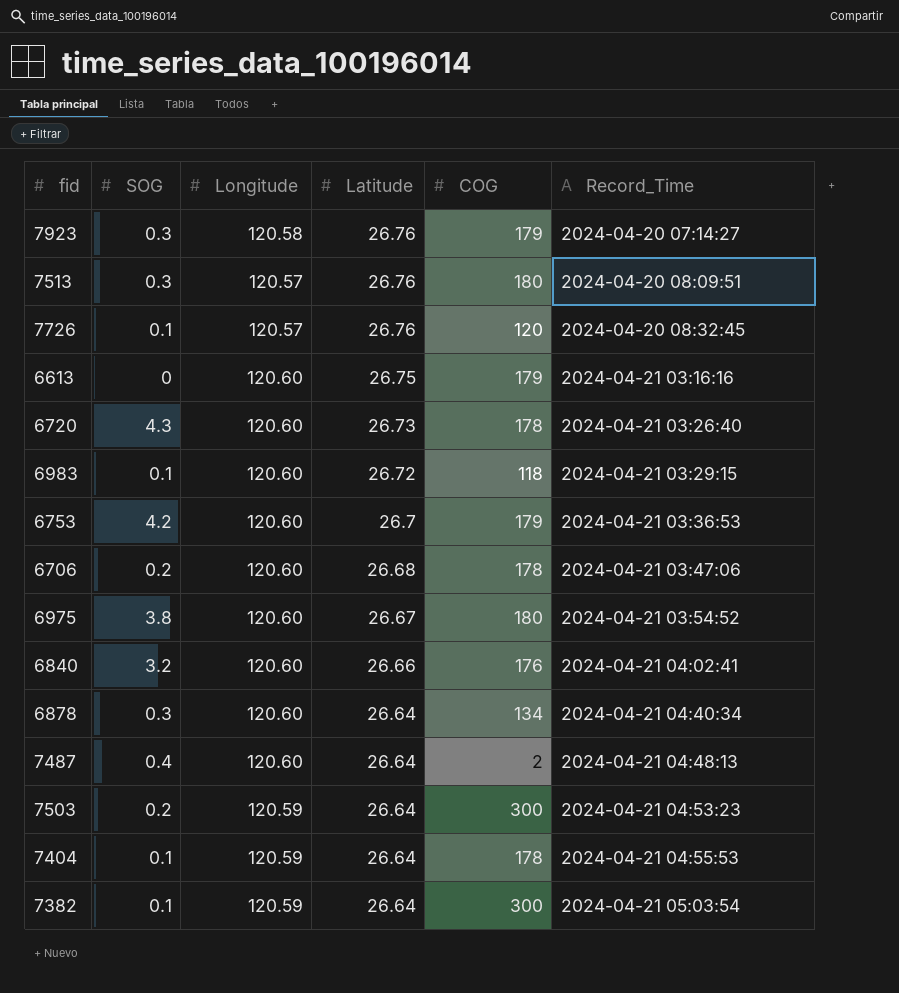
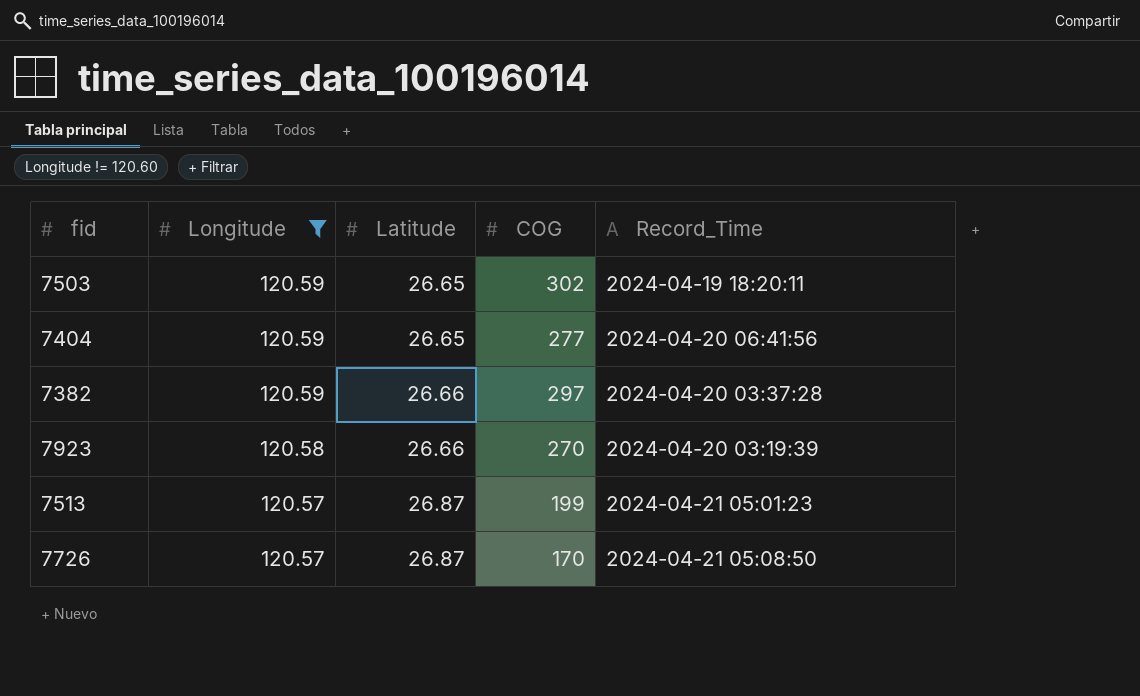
filter: none -> Longitude != 120.60
row order: Latitude descending -> Longitude descending
column SOG | position: 2 -> none
7503 | Latitude: 26.64 -> 26.65
7503 | COG: 300 -> 302
7503 | Record_Time: 2024-04-21 04:53:23 -> 2024-04-19 18:20:11
7404 | Latitude: 26.64 -> 26.65
7404 | COG: 178 -> 277
7404 | Record_Time: 2024-04-21 04:55:53 -> 2024-04-20 06:41:56
7382 | Latitude: 26.64 -> 26.66
7382 | COG: 300 -> 297
7382 | Record_Time: 2024-04-21 05:03:54 -> 2024-04-20 03:37:28
7923 | Latitude: 26.76 -> 26.66
7923 | COG: 179 -> 270
7923 | Record_Time: 2024-04-20 07:14:27 -> 2024-04-20 03:19:39
7513 | Latitude: 26.76 -> 26.87
7513 | COG: 180 -> 199
7513 | Record_Time: 2024-04-20 08:09:51 -> 2024-04-21 05:01:23
7726 | Latitude: 26.76 -> 26.87
7726 | COG: 120 -> 170
7726 | Record_Time: 2024-04-20 08:32:45 -> 2024-04-21 05:08:50

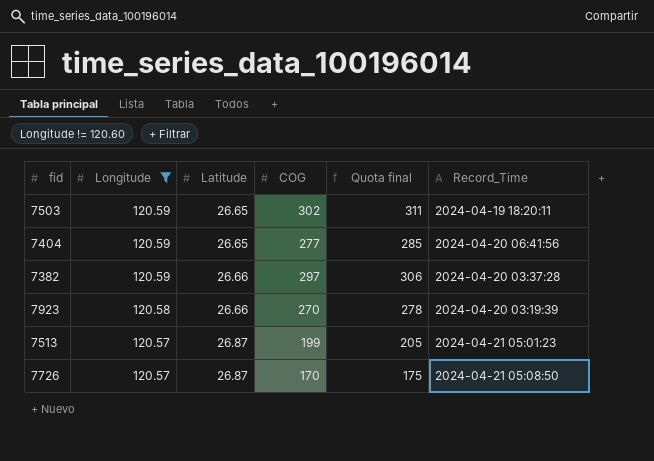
column Quota final | formula: none -> [COG] * 1.03

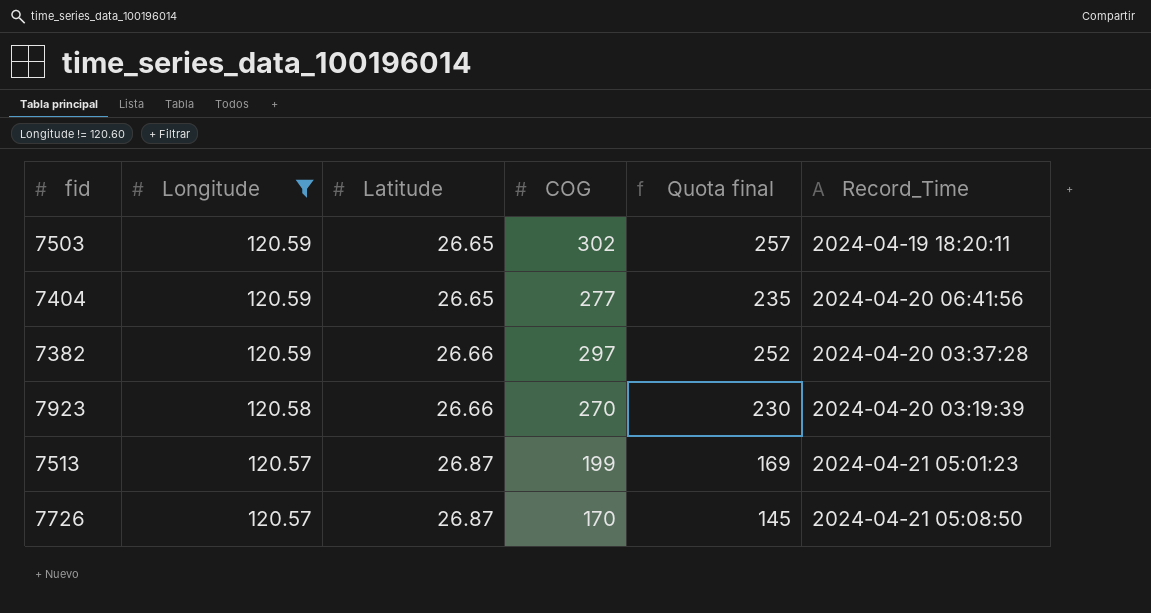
column Quota final | formula: [COG] * 1.03 -> [COG] * 0.85

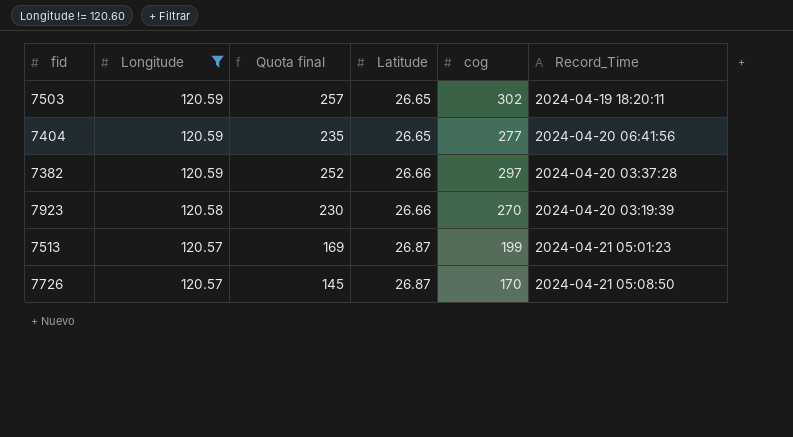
column Quota final | position: 5 -> 3
column name: COG -> cog

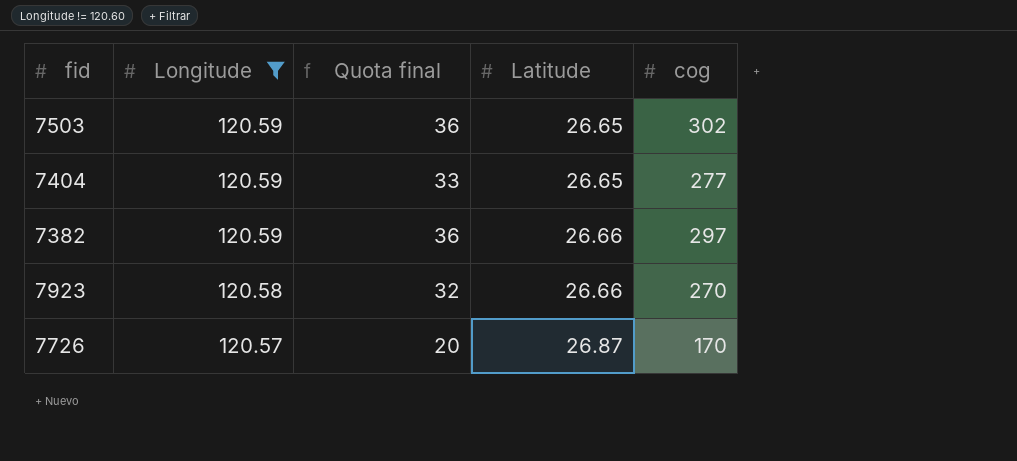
column Record_Time | position: 6 -> none
column Quota final | formula: [cog] * 0.85 -> [cog] * 0.12
row 7513: 120.57 | 169 | 26.87 | 199 | 2024-04-21 05:01:23 -> none

